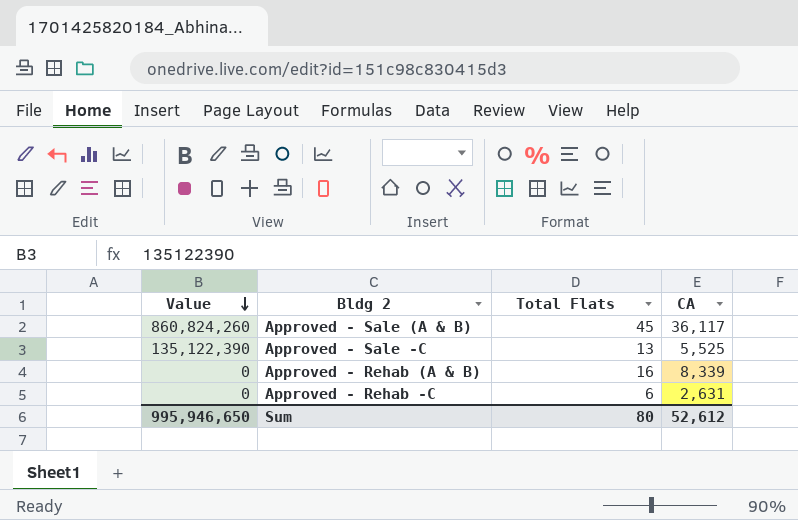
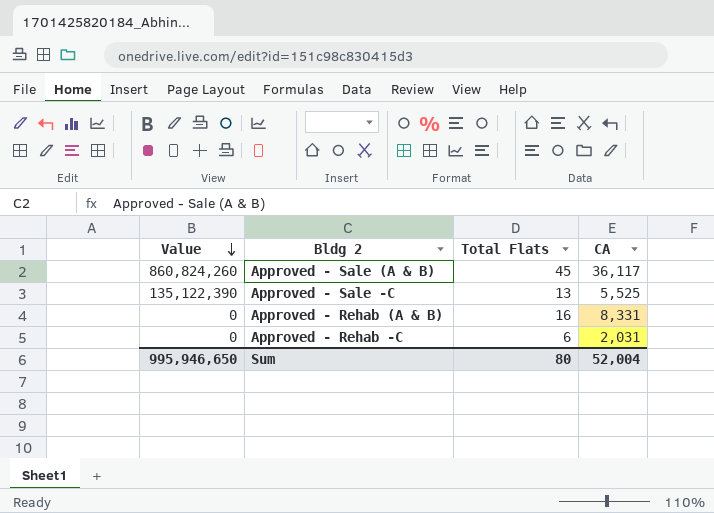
Approved - Rehab (A & B) | CA: 8,339 -> 8,331
Approved - Rehab -C | CA: 2,631 -> 2,031
Sum | CA: 52,612 -> 52,004

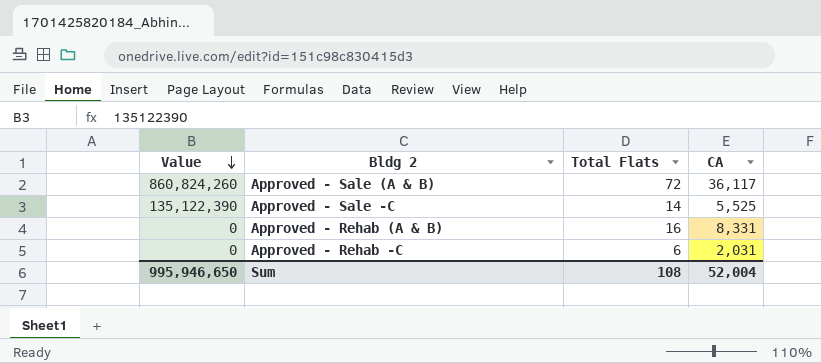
Approved - Sale (A & B) | Total Flats: 45 -> 72
Approved - Sale -C | Total Flats: 13 -> 14
Sum | Total Flats: 80 -> 108

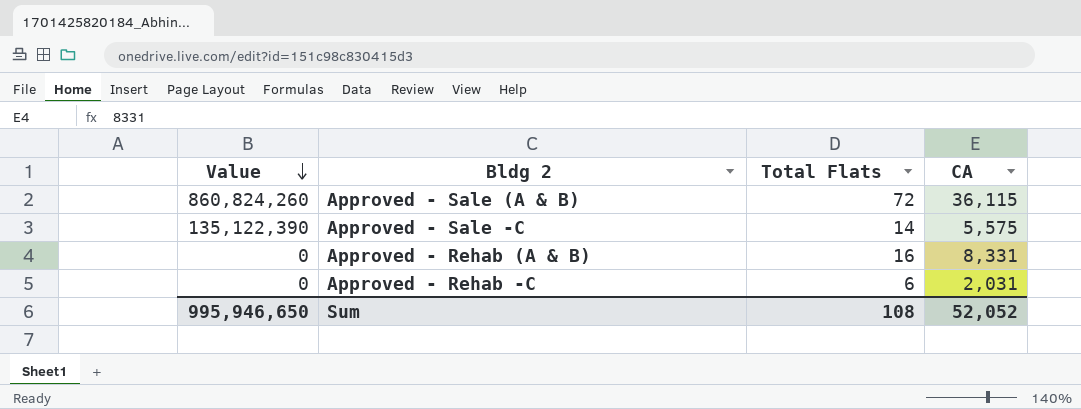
Approved - Sale (A & B) | CA: 36,117 -> 36,115
Approved - Sale -C | CA: 5,525 -> 5,575
Sum | CA: 52,004 -> 52,052

